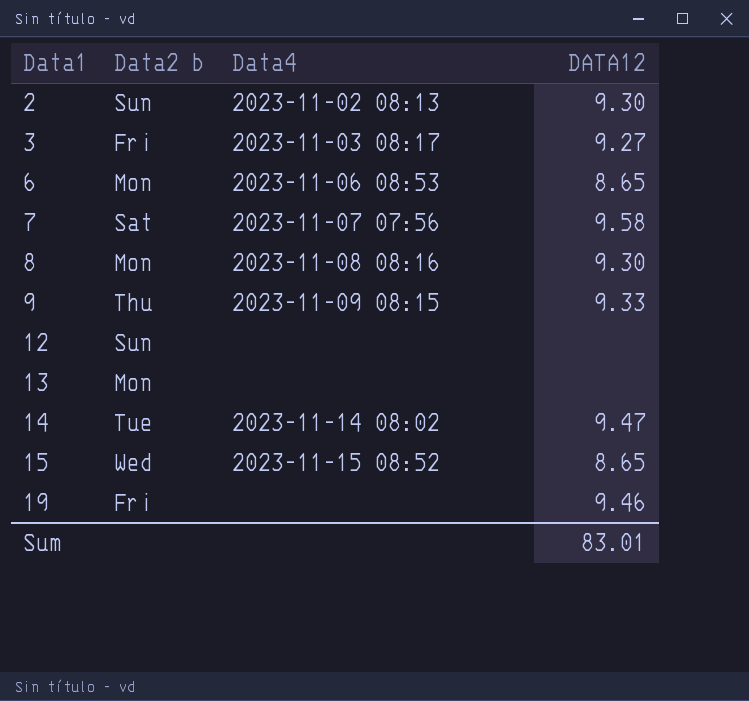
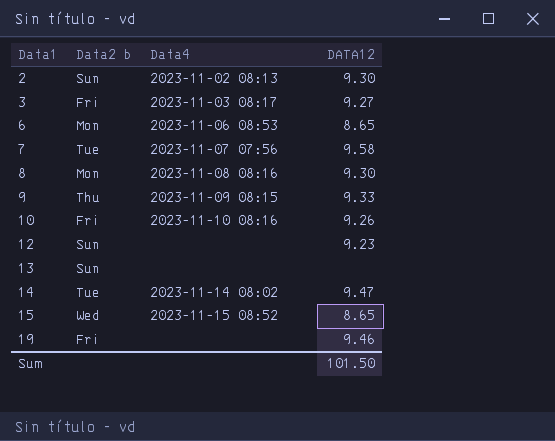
7 | Data2 b: Sat -> Tue
row 10: none -> Fri | 2023-11-10 08:16 | 9.26
12 | DATA12: none -> 9.23
13 | Data2 b: Mon -> Sun
Sum | DATA12: 83.01 -> 101.50

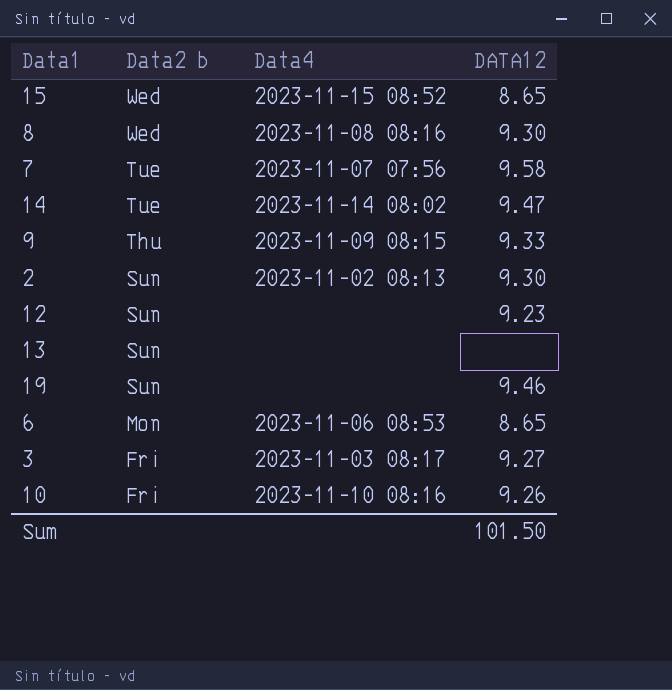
row order: Data1 ascending -> Data2 b descending
8 | Data2 b: Mon -> Wed
19 | Data2 b: Fri -> Sun

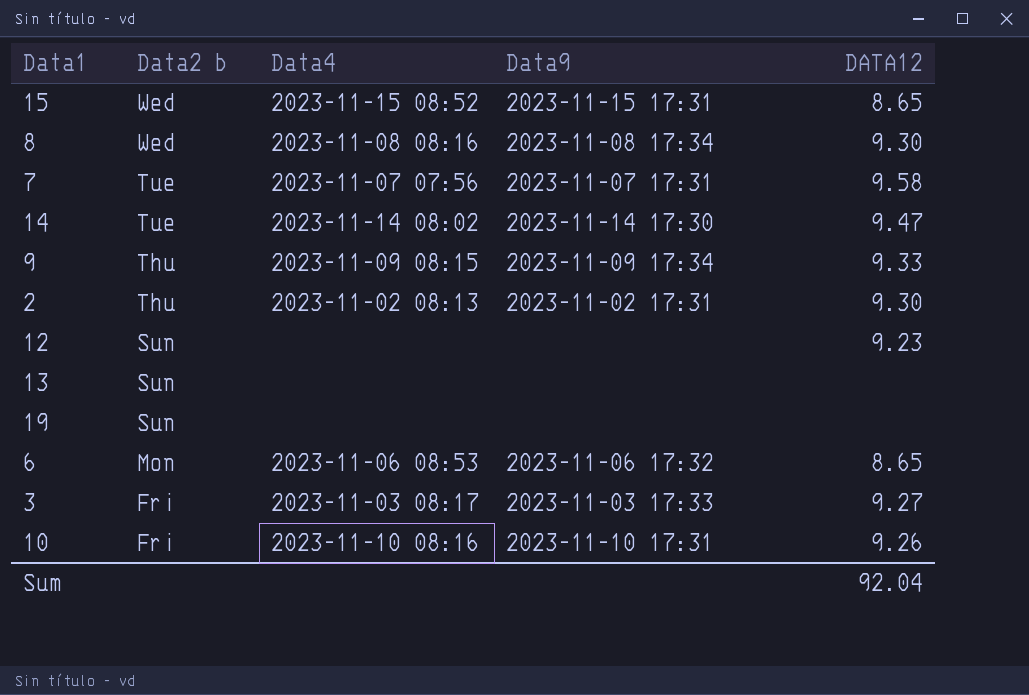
column Data9 | position: none -> 4
2 | Data2 b: Sun -> Thu
19 | DATA12: 9.46 -> none
Sum | DATA12: 101.50 -> 92.04

